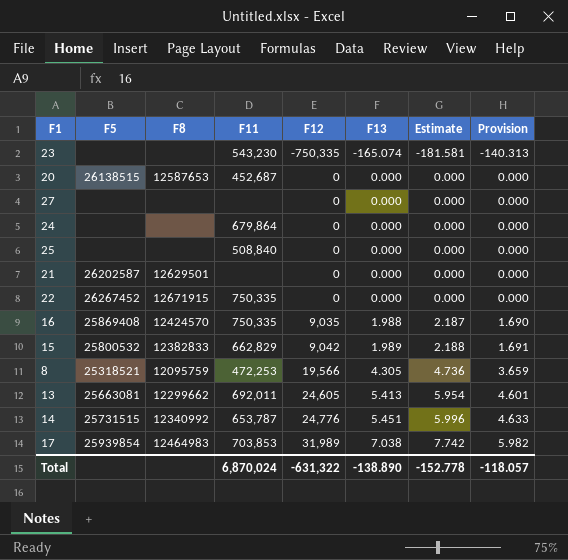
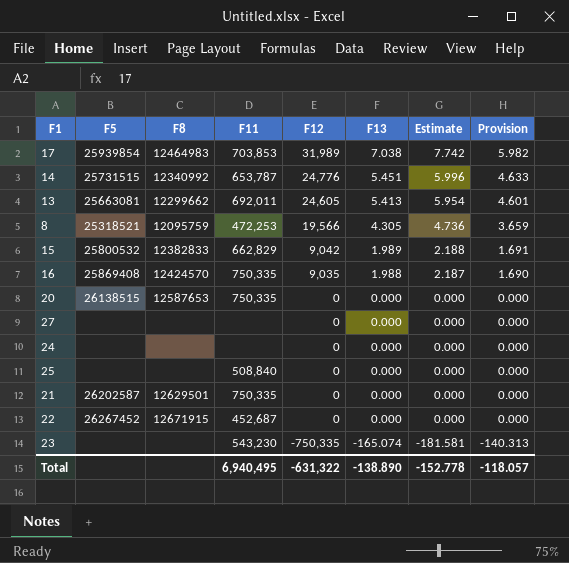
row order: F12 ascending -> F12 descending
20 | F11: 452,687 -> 750,335
24 | F11: 679,864 -> none
21 | F11: none -> 750,335
22 | F11: 750,335 -> 452,687
Total | F11: 6,870,024 -> 6,940,495

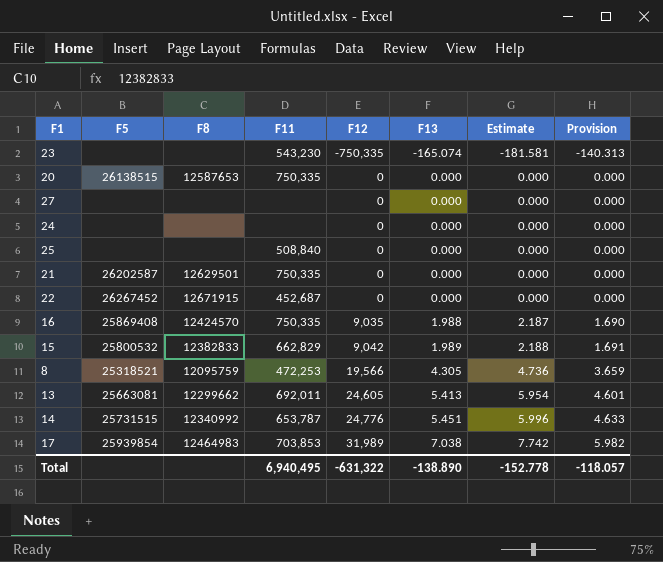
row order: F12 descending -> F12 ascending

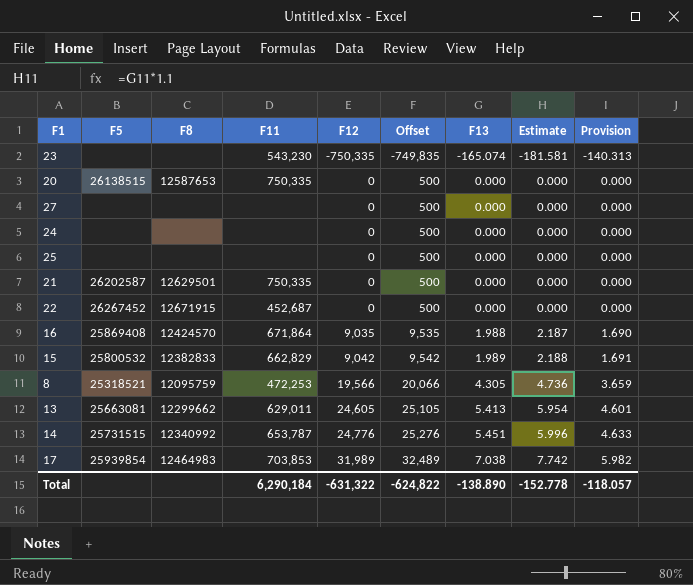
column Offset | formula: none -> [F12] + 500
25 | F11: 508,840 -> none
16 | F11: 750,335 -> 671,864
13 | F11: 692,011 -> 629,011
Total | F11: 6,940,495 -> 6,290,184

